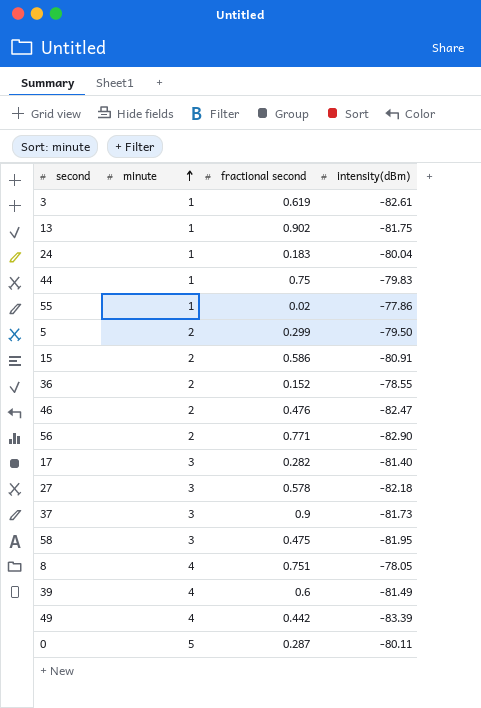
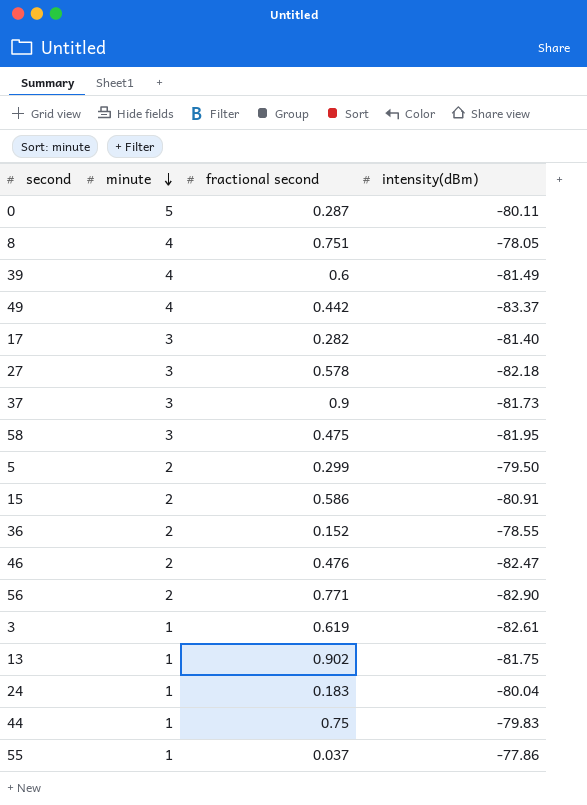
row order: minute ascending -> minute descending
49 | intensity(dBm): -83.39 -> -83.37
55 | fractional second: 0.02 -> 0.037

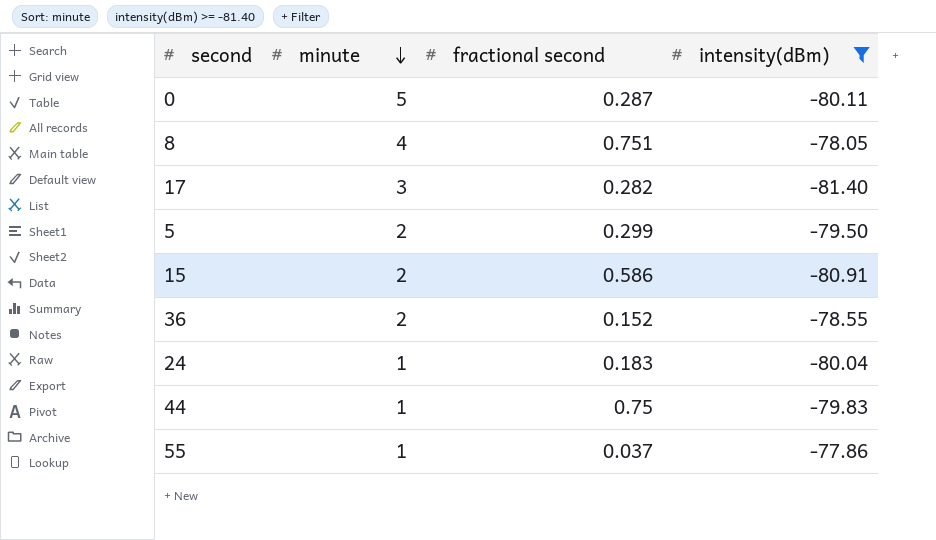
filter: none -> intensity(dBm) >= -81.40

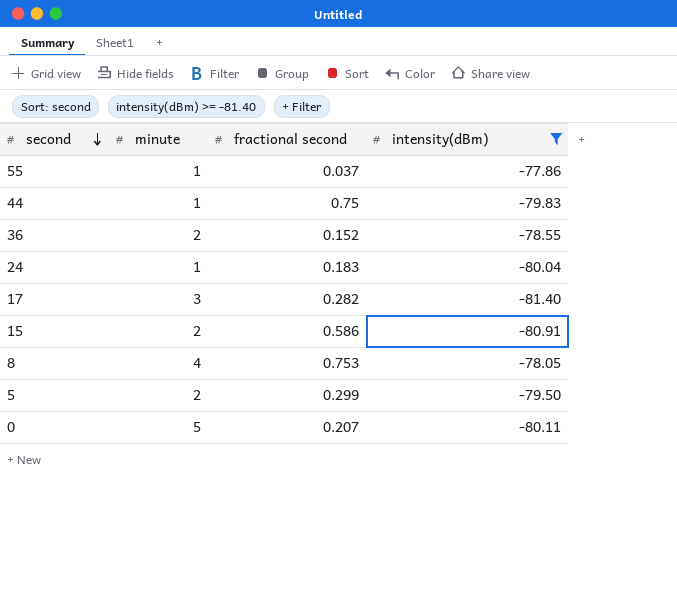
row order: minute descending -> second descending
8 | fractional second: 0.751 -> 0.753
0 | fractional second: 0.287 -> 0.207

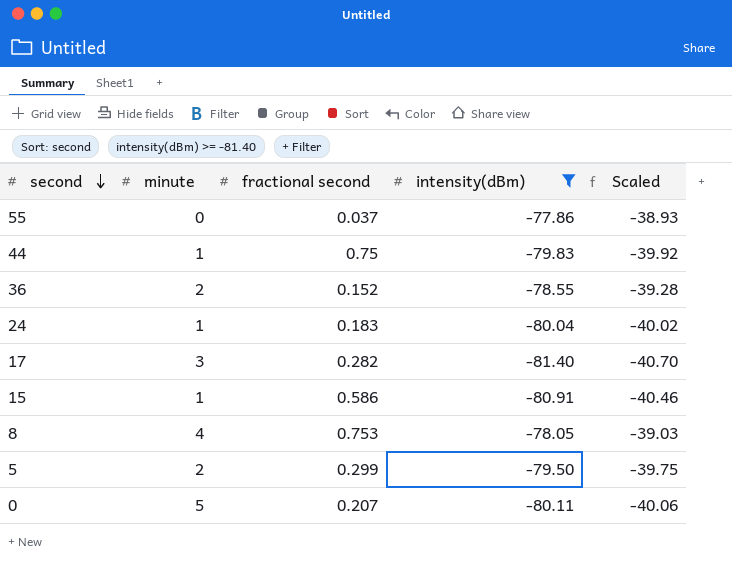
column Scaled | formula: none -> [intensity(dBm)] * 0.5
55 | minute: 1 -> 0
15 | minute: 2 -> 1

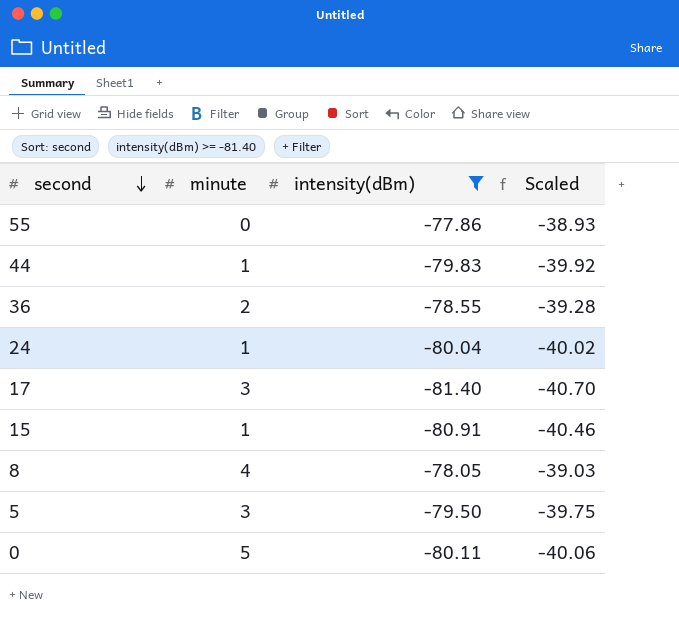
column fractional second | position: 3 -> none
5 | minute: 2 -> 3

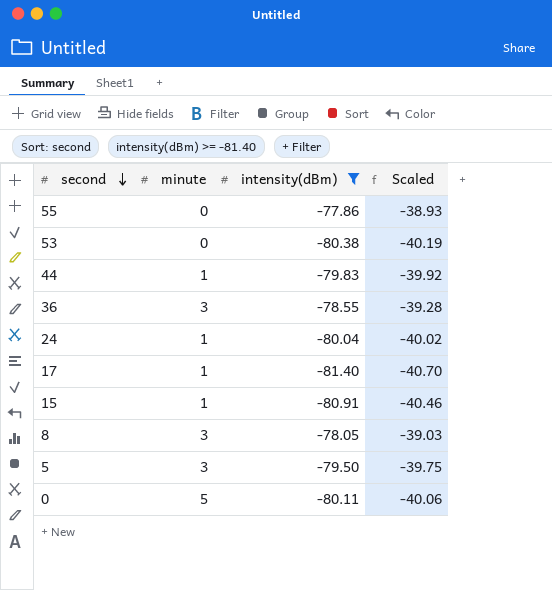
row 53: none -> 0 | -80.38 | -40.19
36 | minute: 2 -> 3
17 | minute: 3 -> 1
8 | minute: 4 -> 3

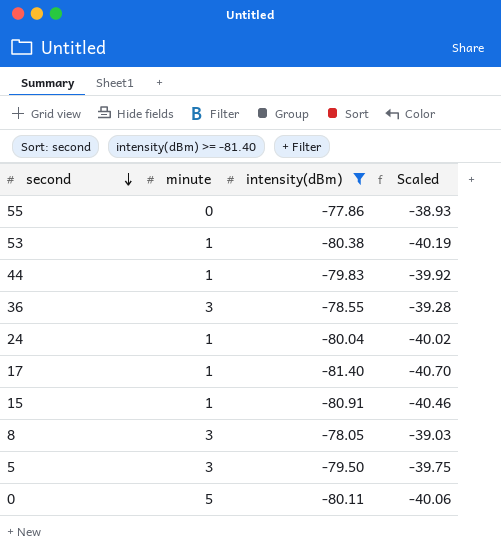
53 | minute: 0 -> 1

